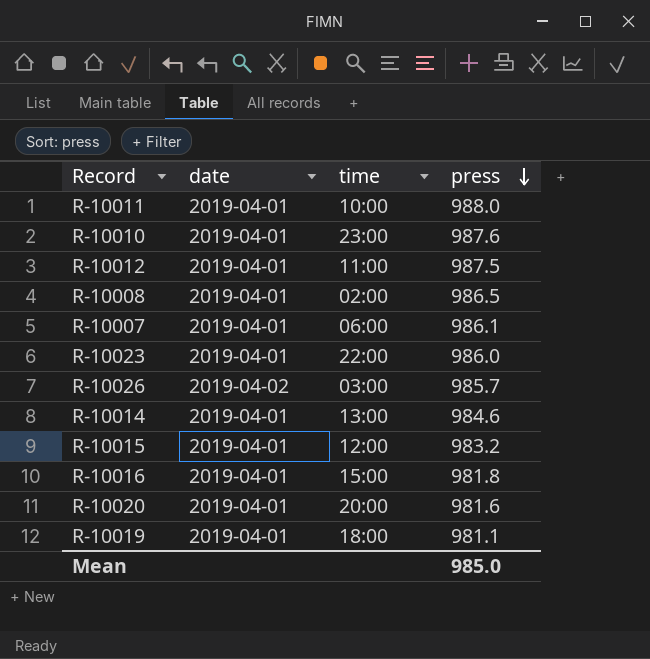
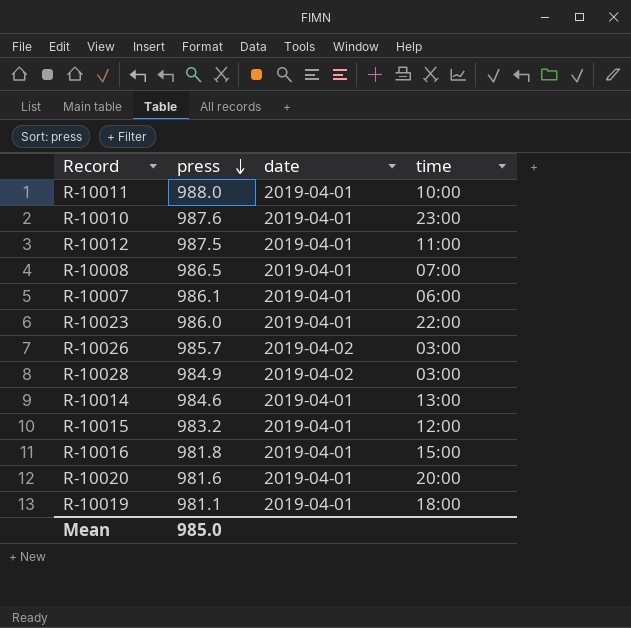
column press | position: 4 -> 2
R-10008 | time: 02:00 -> 07:00
row R-10028: none -> 984.9 | 2019-04-02 | 03:00

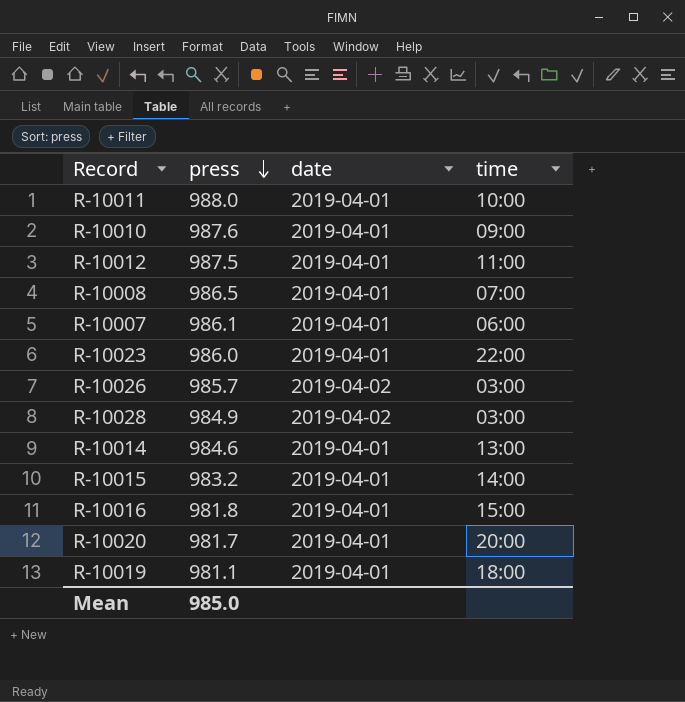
R-10010 | time: 23:00 -> 09:00
R-10015 | time: 12:00 -> 14:00
R-10020 | press: 981.6 -> 981.7

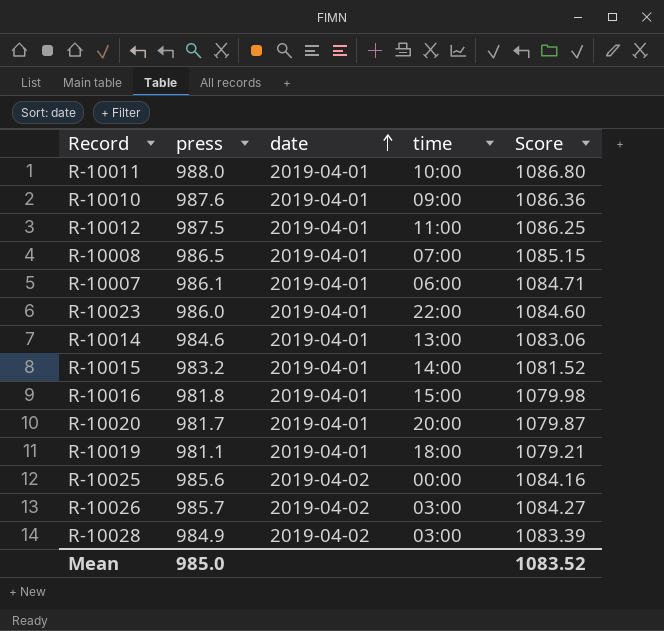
row order: press descending -> date ascending
column Score | formula: none -> [press] * 1.1
row R-10025: none -> 985.6 | 2019-04-02 | 00:00 | 1084.16

